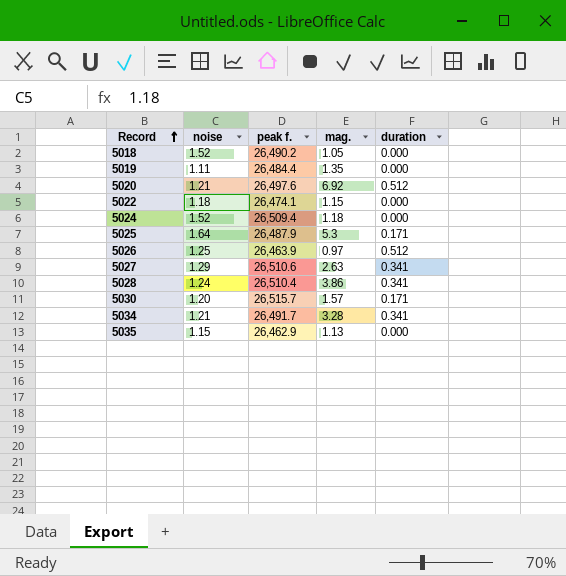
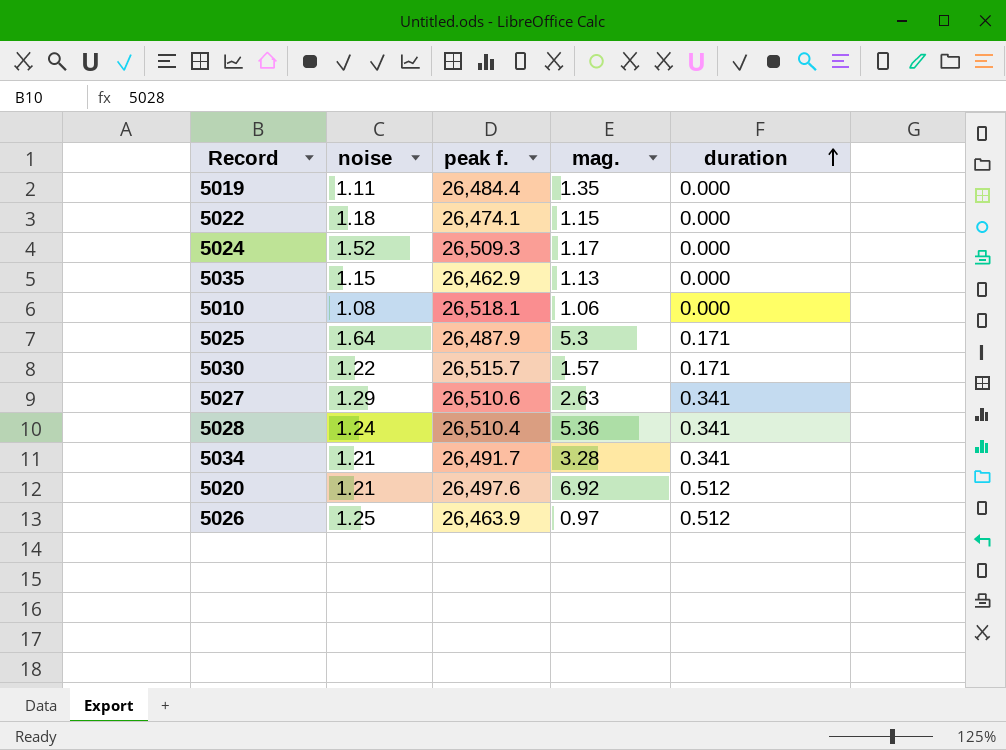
row order: Record ascending -> duration ascending
row 5018: 1.52 | 26,490.2 | 1.05 | 0.000 -> none
5024 | peak f.: 26,509.4 -> 26,509.3
5024 | mag.: 1.18 -> 1.17
row 5010: none -> 1.08 | 26,518.1 | 1.06 | 0.000
5030 | noise: 1.20 -> 1.22
5028 | mag.: 3.86 -> 5.36

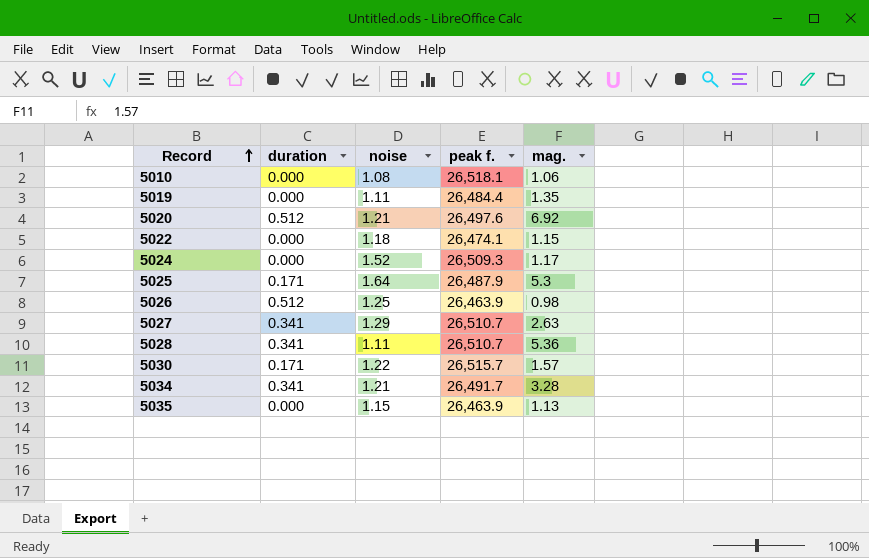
row order: duration ascending -> Record ascending
column duration | position: 5 -> 2
5026 | mag.: 0.97 -> 0.98
5027 | peak f.: 26,510.6 -> 26,510.7
5028 | noise: 1.24 -> 1.11
5028 | peak f.: 26,510.4 -> 26,510.7
5035 | peak f.: 26,462.9 -> 26,463.9

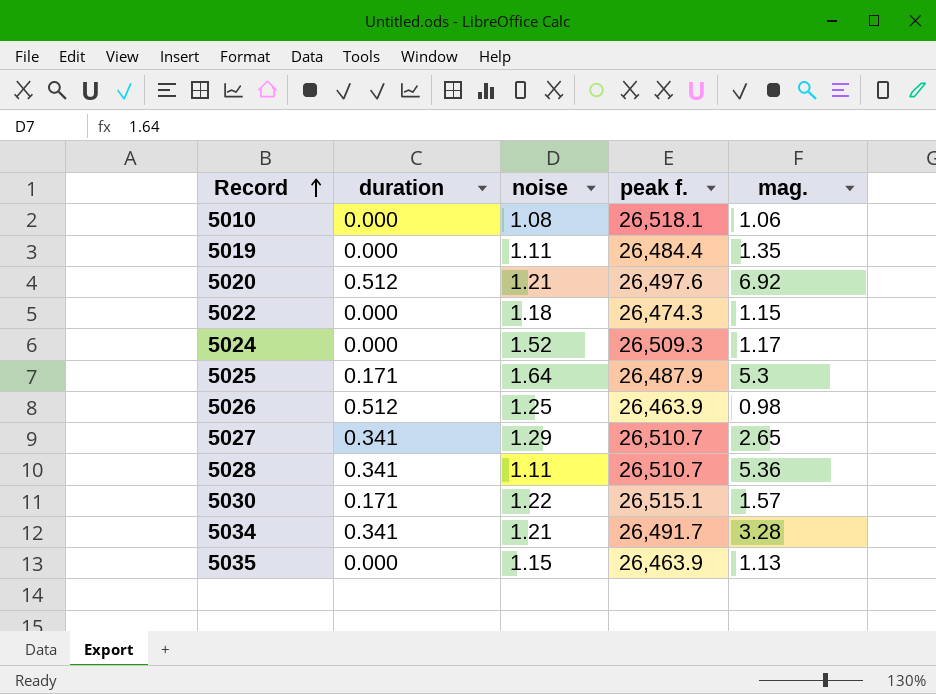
5022 | peak f.: 26,474.1 -> 26,474.3
5027 | mag.: 2.63 -> 2.65
5030 | peak f.: 26,515.7 -> 26,515.1

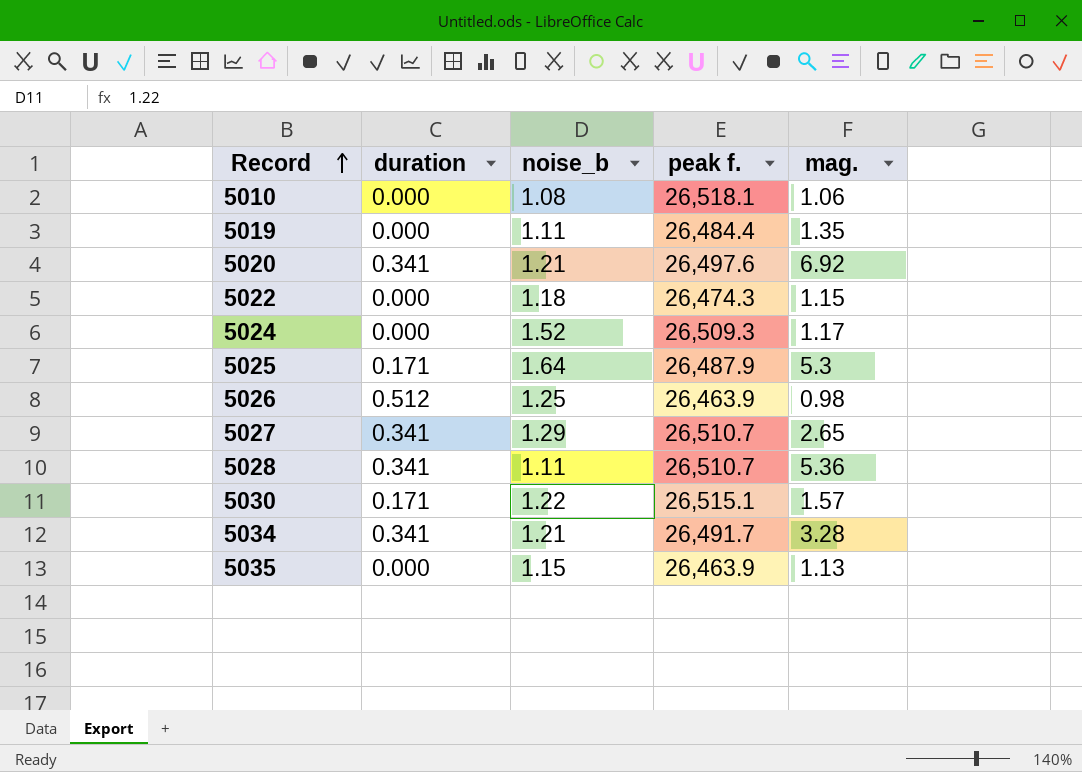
column name: noise -> noise_b
5020 | duration: 0.512 -> 0.341

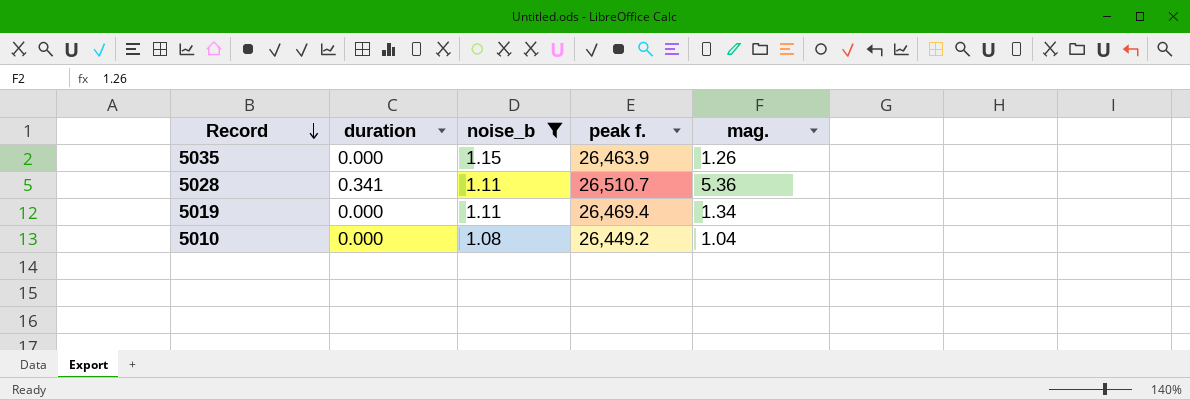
filter: none -> noise_b <= 1.15
row order: Record ascending -> Record descending
5035 | mag.: 1.13 -> 1.26
5019 | peak f.: 26,484.4 -> 26,469.4
5019 | mag.: 1.35 -> 1.34
5010 | peak f.: 26,518.1 -> 26,449.2
5010 | mag.: 1.06 -> 1.04

